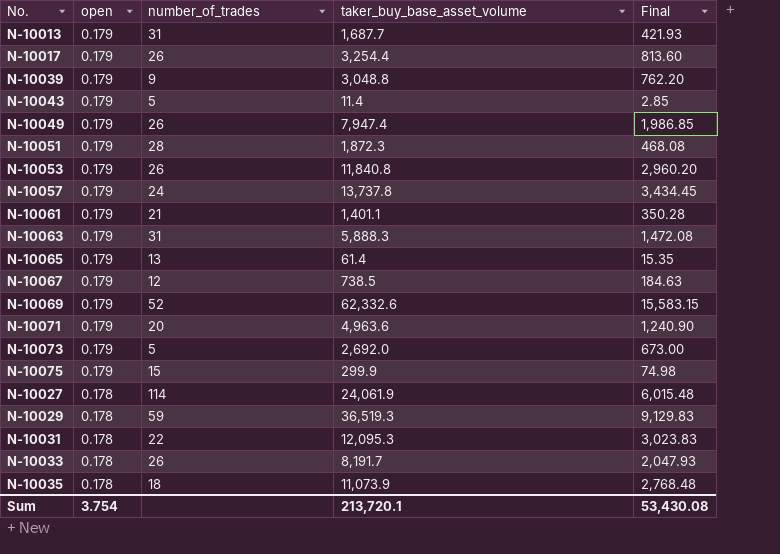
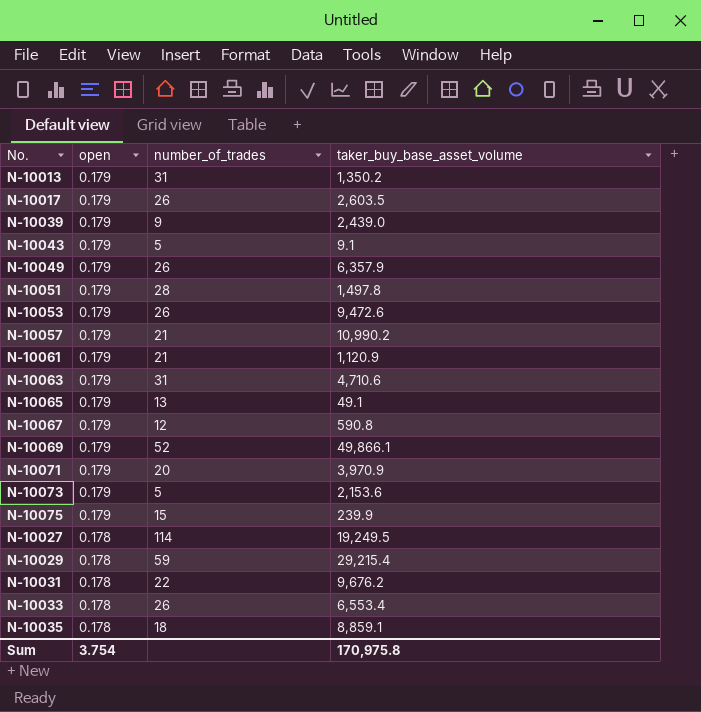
column Final | formula: [taker_buy_base_asset_volume] * 0.25 -> none
N-10013 | taker_buy_base_asset_volume: 1,687.7 -> 1,350.2
N-10017 | taker_buy_base_asset_volume: 3,254.4 -> 2,603.5
N-10039 | taker_buy_base_asset_volume: 3,048.8 -> 2,439.0
N-10043 | taker_buy_base_asset_volume: 11.4 -> 9.1
N-10049 | taker_buy_base_asset_volume: 7,947.4 -> 6,357.9
N-10051 | taker_buy_base_asset_volume: 1,872.3 -> 1,497.8
N-10053 | taker_buy_base_asset_volume: 11,840.8 -> 9,472.6
N-10057 | number_of_trades: 24 -> 21
N-10057 | taker_buy_base_asset_volume: 13,737.8 -> 10,990.2
N-10061 | taker_buy_base_asset_volume: 1,401.1 -> 1,120.9
N-10063 | taker_buy_base_asset_volume: 5,888.3 -> 4,710.6
N-10065 | taker_buy_base_asset_volume: 61.4 -> 49.1
N-10067 | taker_buy_base_asset_volume: 738.5 -> 590.8
N-10069 | taker_buy_base_asset_volume: 62,332.6 -> 49,866.1
N-10071 | taker_buy_base_asset_volume: 4,963.6 -> 3,970.9
N-10073 | taker_buy_base_asset_volume: 2,692.0 -> 2,153.6
N-10075 | taker_buy_base_asset_volume: 299.9 -> 239.9
N-10027 | taker_buy_base_asset_volume: 24,061.9 -> 19,249.5
N-10029 | taker_buy_base_asset_volume: 36,519.3 -> 29,215.4
N-10031 | taker_buy_base_asset_volume: 12,095.3 -> 9,676.2
N-10033 | taker_buy_base_asset_volume: 8,191.7 -> 6,553.4
N-10035 | taker_buy_base_asset_volume: 11,073.9 -> 8,859.1
Sum | taker_buy_base_asset_volume: 213,720.1 -> 170,975.8

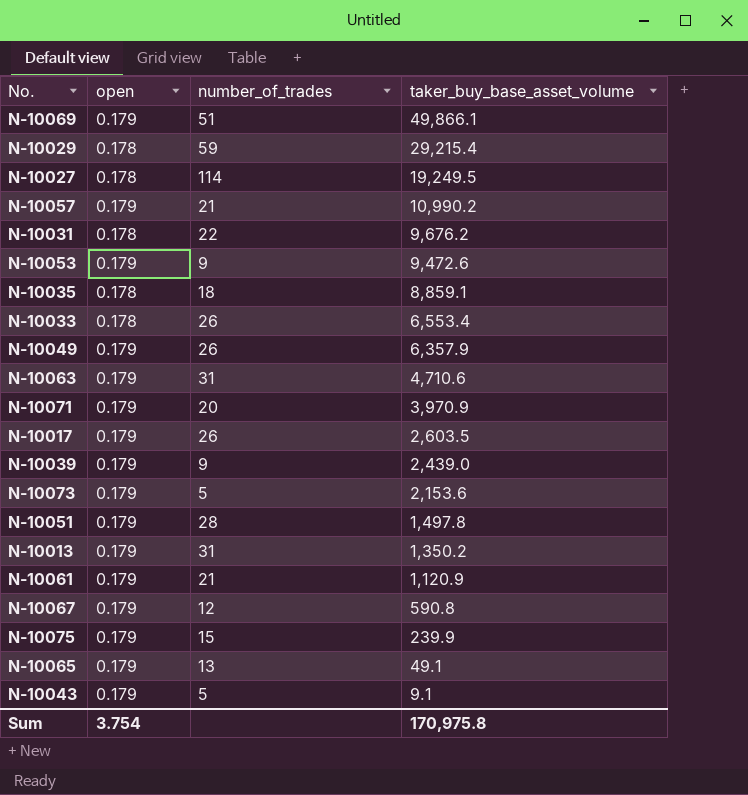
row order: open descending -> taker_buy_base_asset_volume descending
N-10069 | number_of_trades: 52 -> 51
N-10053 | number_of_trades: 26 -> 9

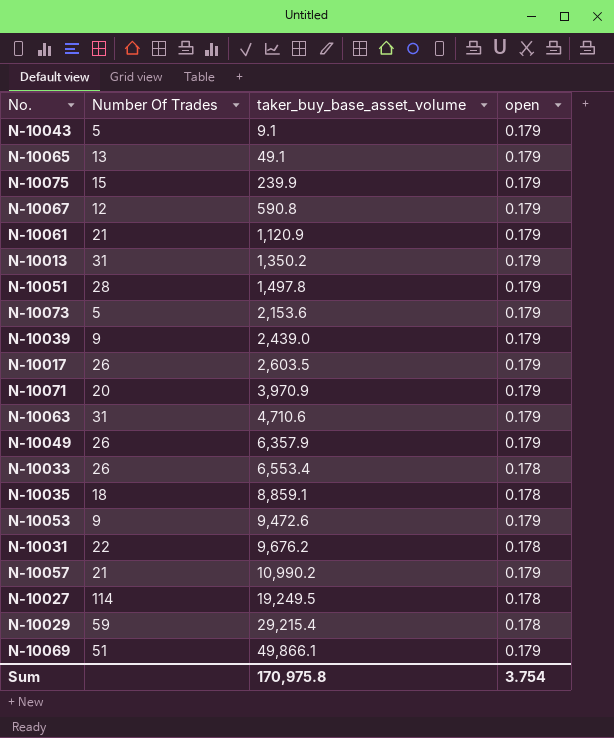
row order: taker_buy_base_asset_volume descending -> taker_buy_base_asset_volume ascending
column name: number_of_trades -> Number Of Trades
column open | position: 2 -> 4

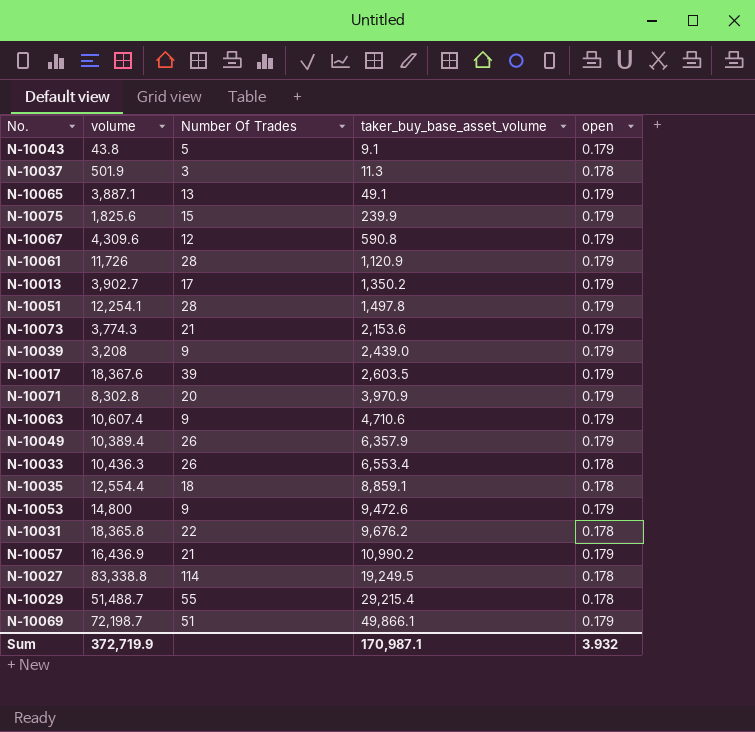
column volume | position: none -> 2
row N-10037: none -> 501.9 | 3 | 11.3 | 0.178
N-10061 | Number Of Trades: 21 -> 28
N-10013 | Number Of Trades: 31 -> 17
N-10073 | Number Of Trades: 5 -> 21
N-10017 | Number Of Trades: 26 -> 39
N-10063 | Number Of Trades: 31 -> 9
N-10029 | Number Of Trades: 59 -> 55
Sum | taker_buy_base_asset_volume: 170,975.8 -> 170,987.1
Sum | open: 3.754 -> 3.932

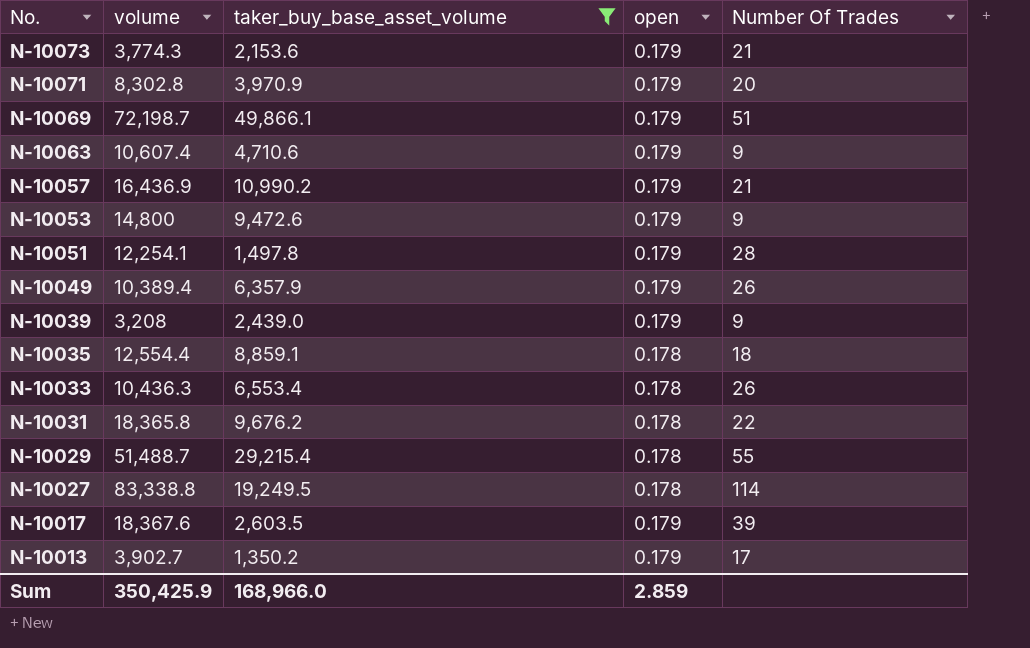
filter: none -> taker_buy_base_asset_volume >= 1,350.2
row order: taker_buy_base_asset_volume ascending -> No. descending
column Number Of Trades | position: 3 -> 5
Sum | volume: 372,719.9 -> 350,425.9
Sum | taker_buy_base_asset_volume: 170,987.1 -> 168,966.0
Sum | open: 3.932 -> 2.859

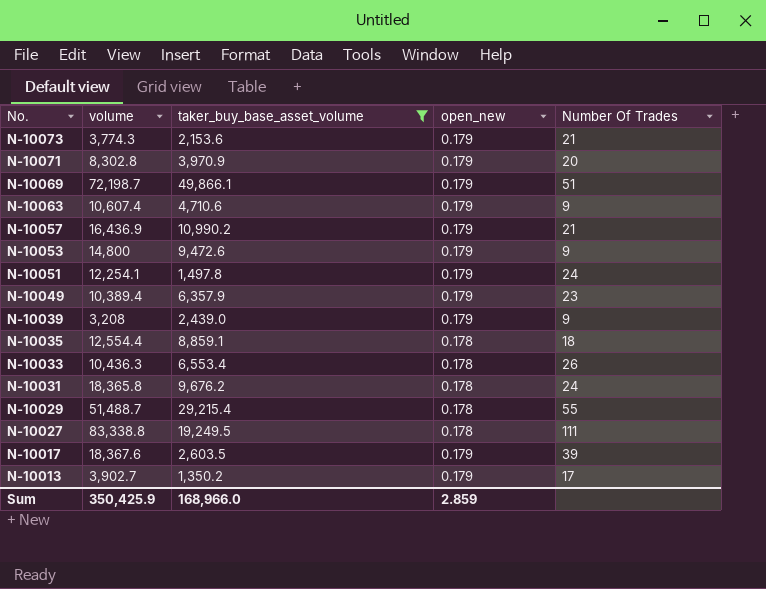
column name: open -> open_new
N-10051 | Number Of Trades: 28 -> 24
N-10049 | Number Of Trades: 26 -> 23
N-10031 | Number Of Trades: 22 -> 24
N-10027 | Number Of Trades: 114 -> 111

